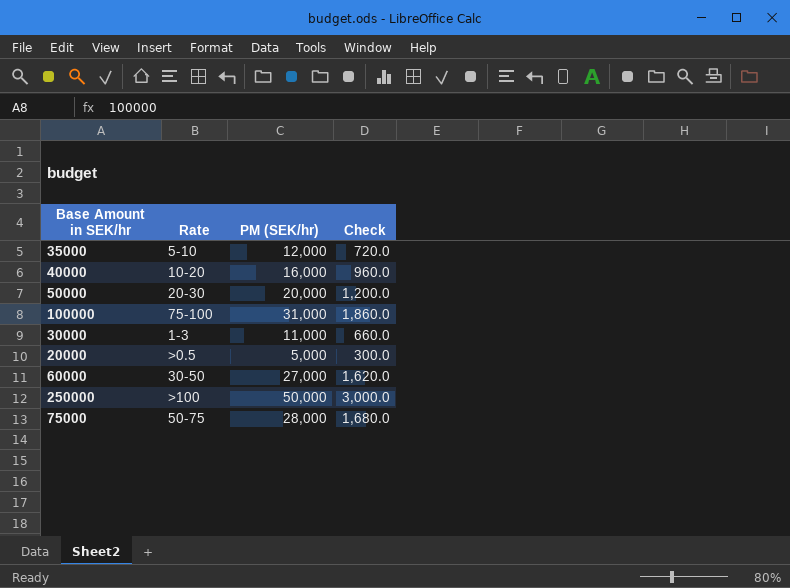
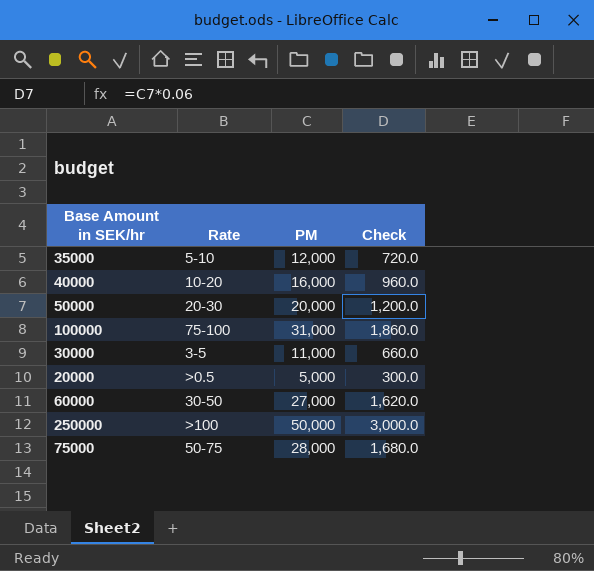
column name: PM (SEK/hr) -> PM
30000 | Rate: 1-3 -> 3-5

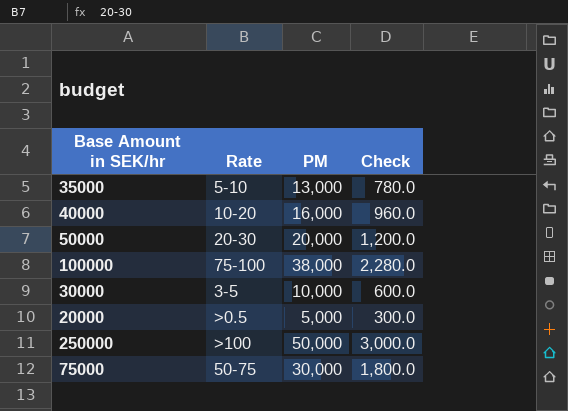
row 60000: 30-50 | 27,000 | 1,620.0 -> none
35000 | PM: 12,000 -> 13,000
35000 | Check: 720.0 -> 780.0
100000 | PM: 31,000 -> 38,000
100000 | Check: 1,860.0 -> 2,280.0
30000 | PM: 11,000 -> 10,000
30000 | Check: 660.0 -> 600.0
75000 | PM: 28,000 -> 30,000
75000 | Check: 1,680.0 -> 1,800.0

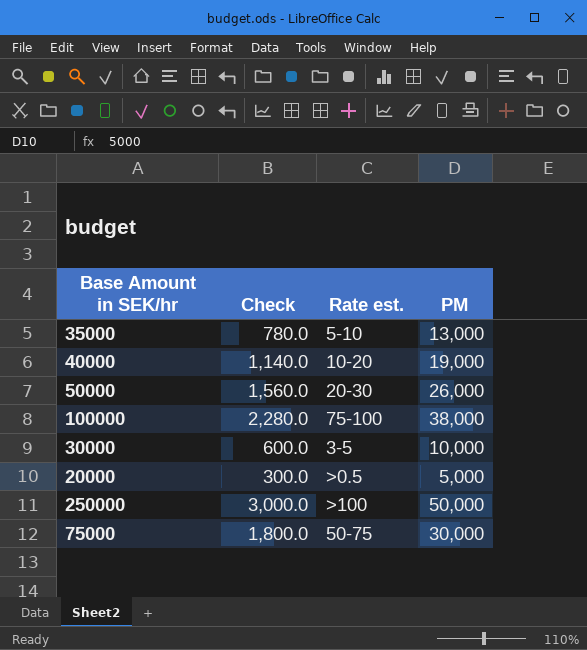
column Check | position: 4 -> 2
column name: Rate -> Rate est.
40000 | Check: 960.0 -> 1,140.0
40000 | PM: 16,000 -> 19,000
50000 | Check: 1,200.0 -> 1,560.0
50000 | PM: 20,000 -> 26,000

